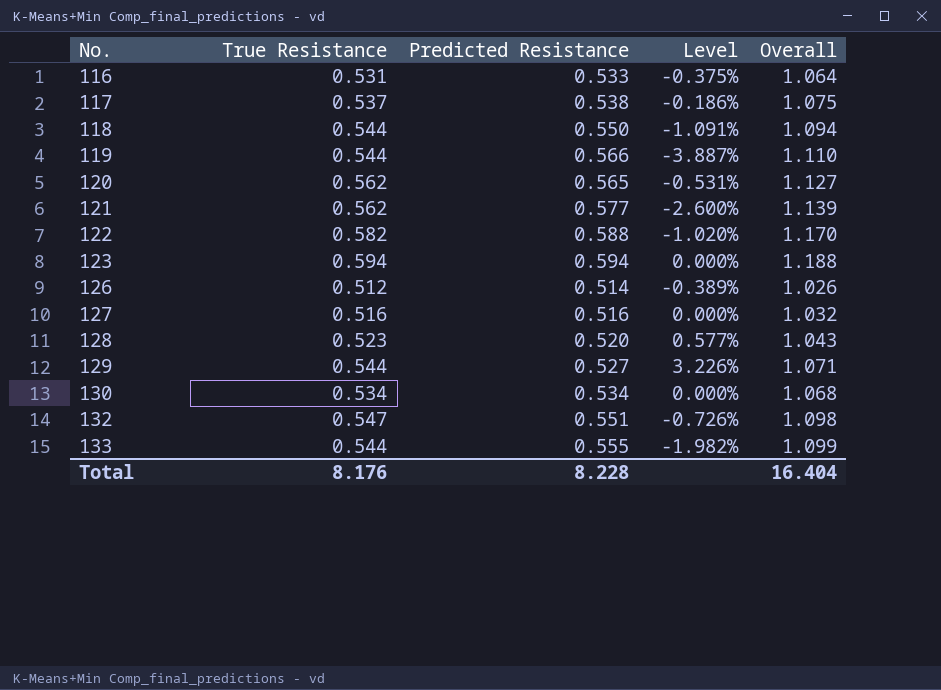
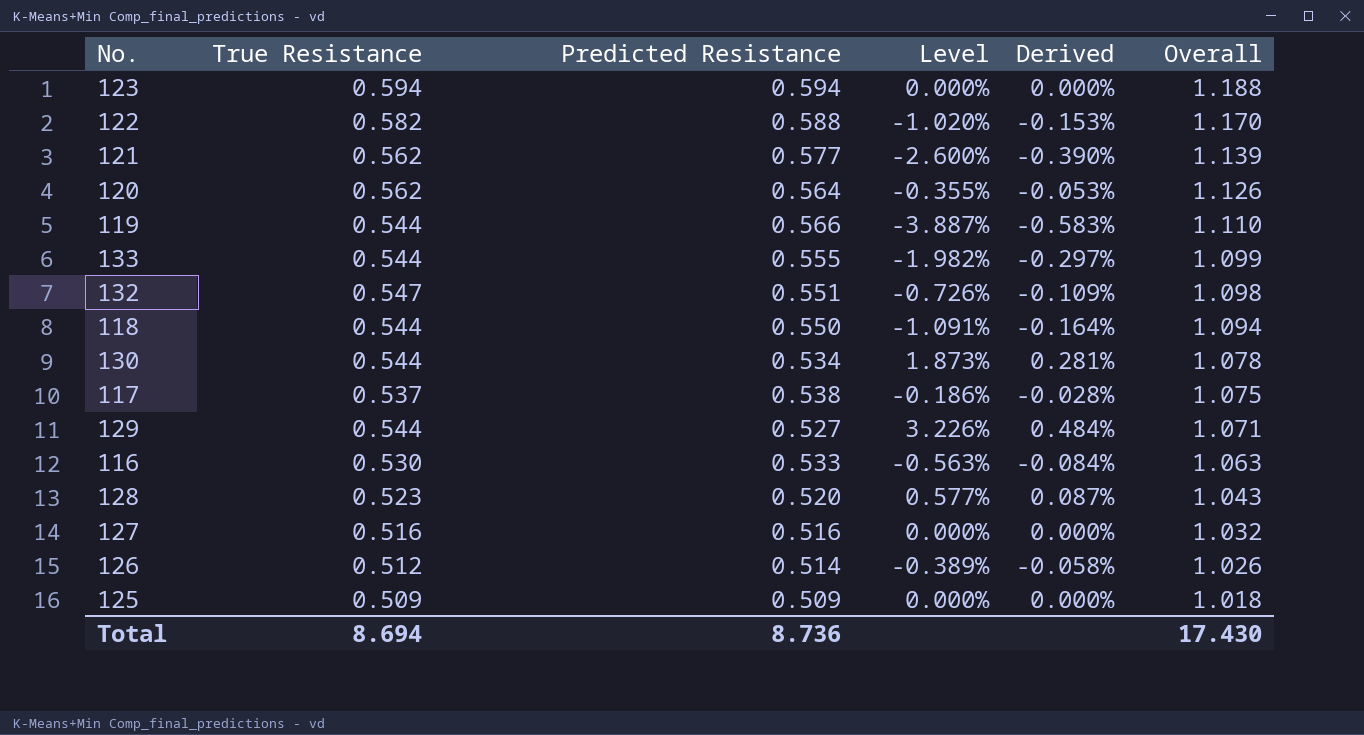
row order: No. ascending -> Overall descending
column Derived | formula: none -> [Level] * 0.15
120 | Predicted Resistance: 0.565 -> 0.564
120 | Level: -0.531% -> -0.355%
120 | Overall: 1.127 -> 1.126
130 | True Resistance: 0.534 -> 0.544
130 | Level: 0.000% -> 1.873%
130 | Overall: 1.068 -> 1.078
116 | True Resistance: 0.531 -> 0.530
116 | Level: -0.375% -> -0.563%
116 | Overall: 1.064 -> 1.063
row 125: none -> 0.509 | 0.509 | 0.000% | 0.000% | 1.018
Total | True Resistance: 8.176 -> 8.694
Total | Predicted Resistance: 8.228 -> 8.736
Total | Overall: 16.404 -> 17.430

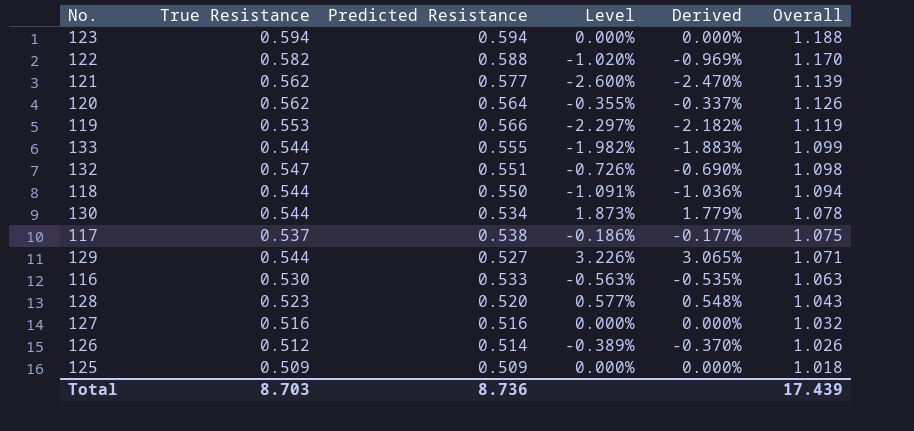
column Derived | formula: [Level] * 0.15 -> [Level] * 0.95
119 | True Resistance: 0.544 -> 0.553
119 | Level: -3.887% -> -2.297%
119 | Overall: 1.110 -> 1.119
Total | True Resistance: 8.694 -> 8.703
Total | Overall: 17.430 -> 17.439

